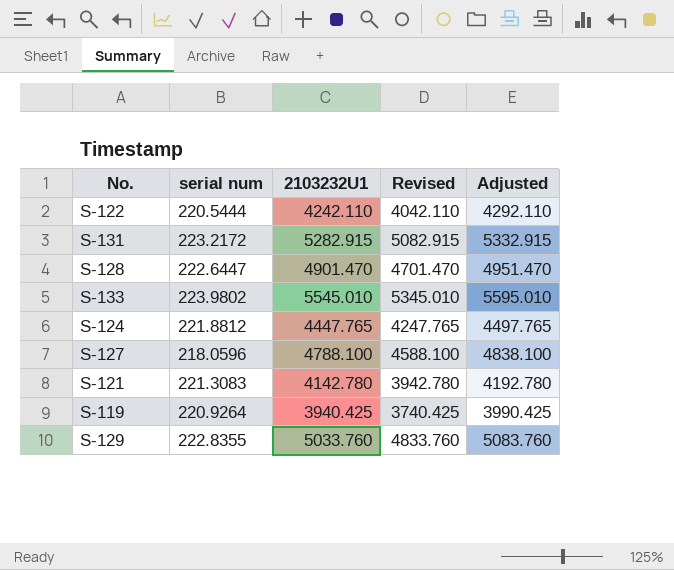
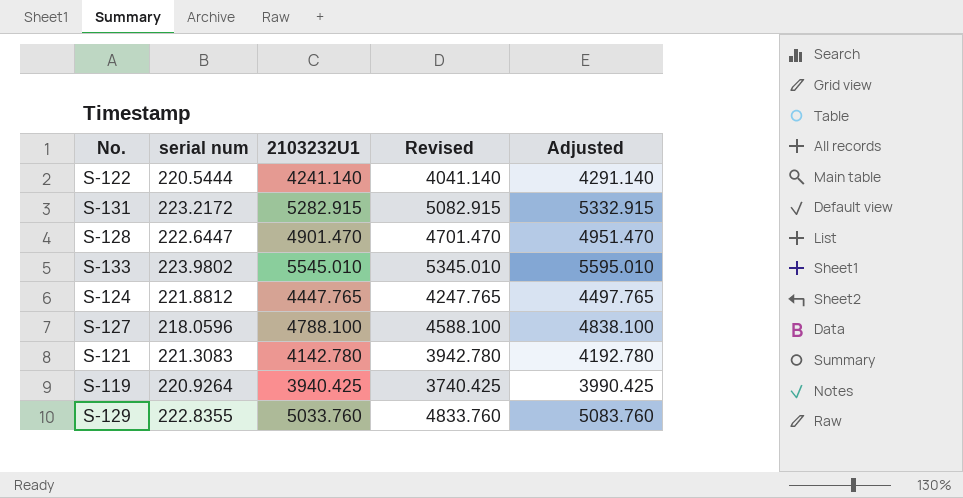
S-122 | 2103232U1: 4242.110 -> 4241.140
S-122 | Revised: 4042.110 -> 4041.140
S-122 | Adjusted: 4292.110 -> 4291.140

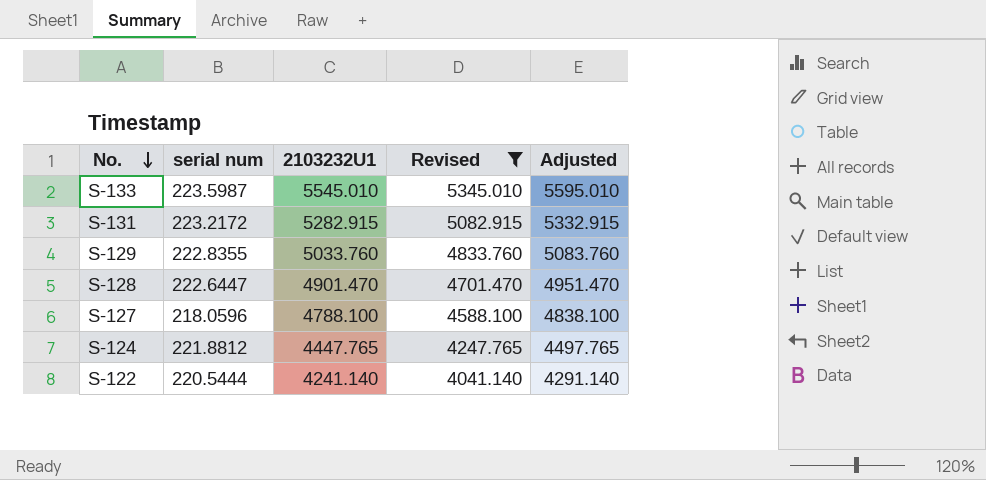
filter: none -> Revised >= 4041.140
row order: none -> No. descending
S-133 | serial num: 223.9802 -> 223.5987

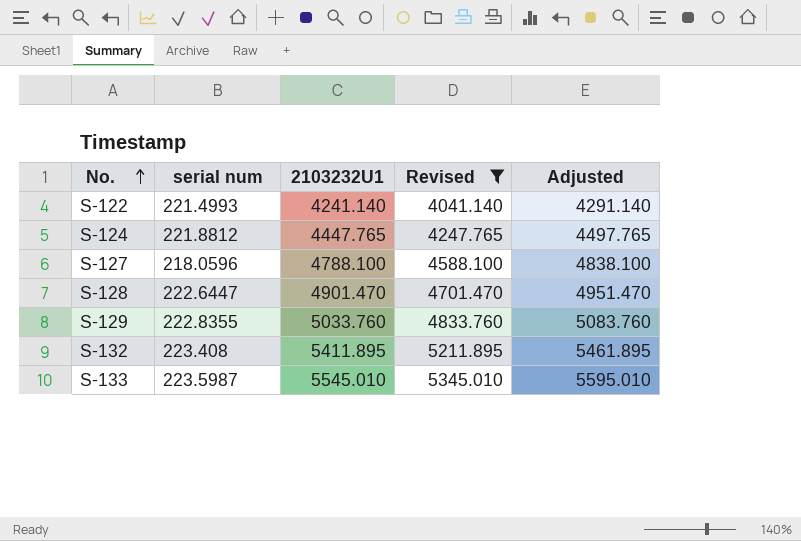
row order: No. descending -> No. ascending
row S-131: 223.2172 | 5282.915 | 5082.915 | 5332.915 -> none
S-122 | serial num: 220.5444 -> 221.4993
row S-132: none -> 223.408 | 5411.895 | 5211.895 | 5461.895

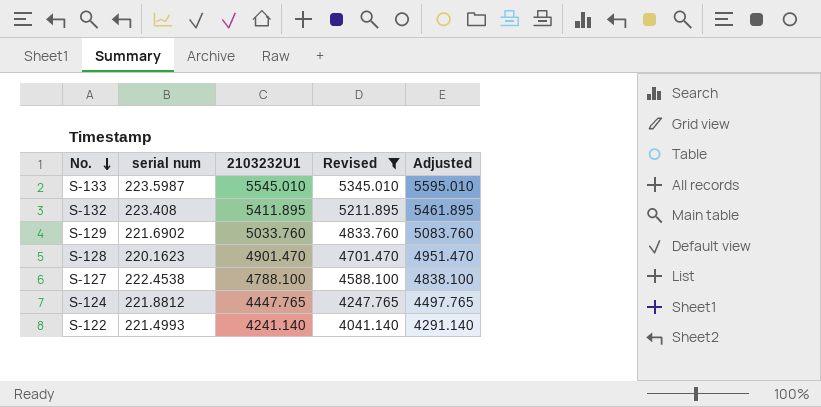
row order: No. ascending -> No. descending
S-129 | serial num: 222.8355 -> 221.6902
S-128 | serial num: 222.6447 -> 220.1623
S-127 | serial num: 218.0596 -> 222.4538

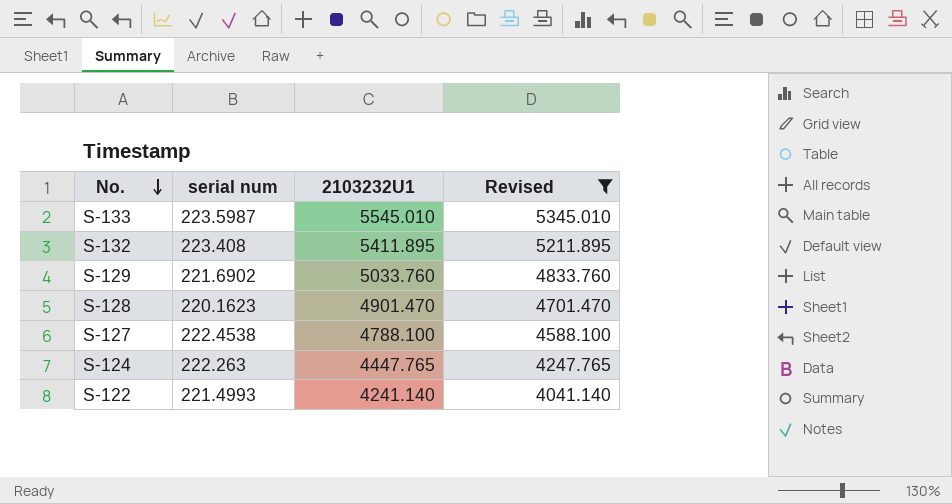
column Adjusted | formula: [2103232U1] + 50 -> none
S-124 | serial num: 221.8812 -> 222.263

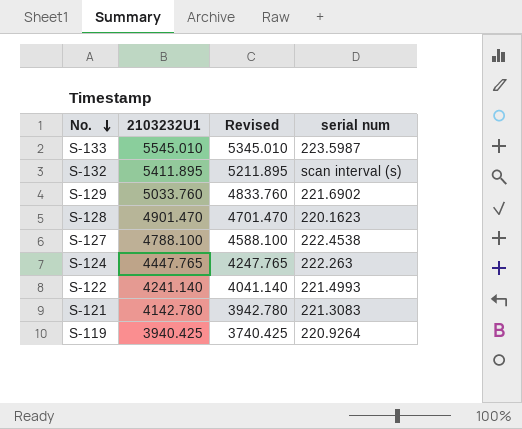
filter: Revised >= 4041.140 -> none
column serial num | position: 2 -> 4
S-132 | serial num: 223.408 -> scan interval (s)

